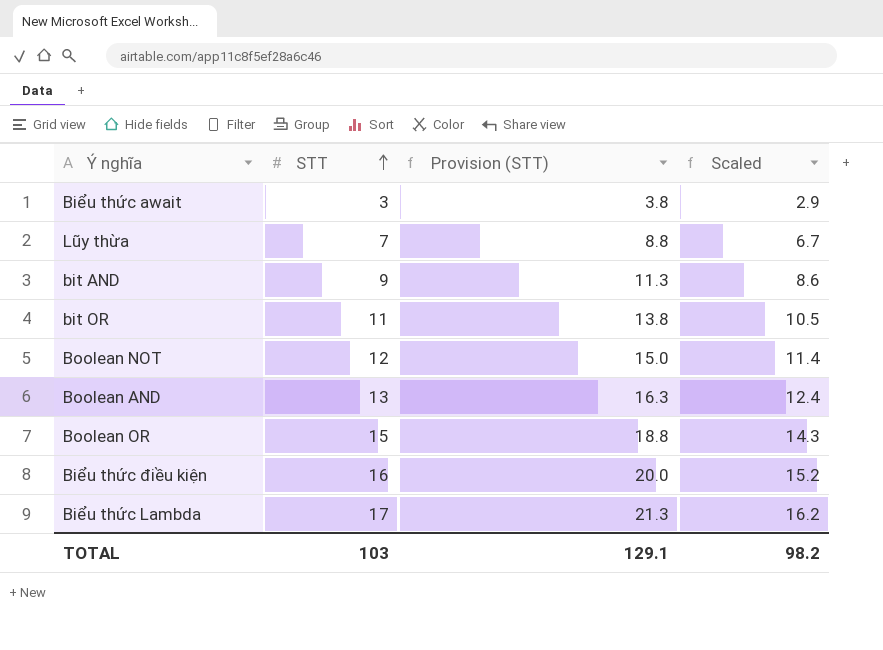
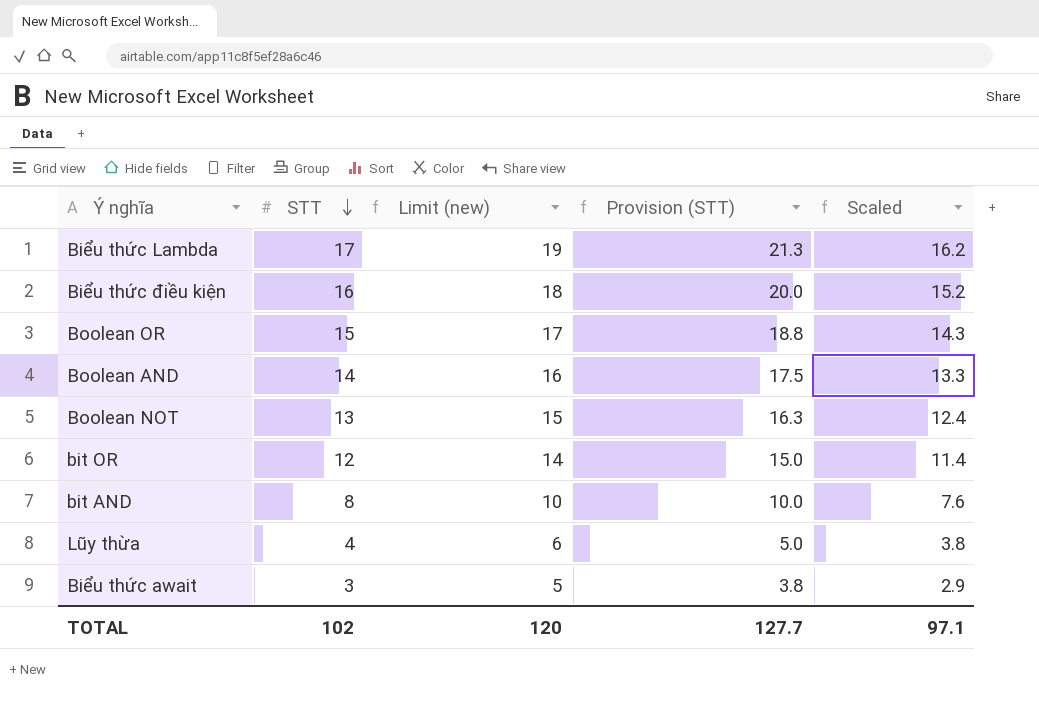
row order: STT ascending -> STT descending
column Limit (new) | formula: none -> [STT] + 2
Boolean AND | STT: 13 -> 14
Boolean AND | Provision (STT): 16.3 -> 17.5
Boolean AND | Scaled: 12.4 -> 13.3
Boolean NOT | STT: 12 -> 13
Boolean NOT | Provision (STT): 15.0 -> 16.3
Boolean NOT | Scaled: 11.4 -> 12.4
bit OR | STT: 11 -> 12
bit OR | Provision (STT): 13.8 -> 15.0
bit OR | Scaled: 10.5 -> 11.4
bit AND | STT: 9 -> 8
bit AND | Provision (STT): 11.3 -> 10.0
bit AND | Scaled: 8.6 -> 7.6
Lũy thừa | STT: 7 -> 4
Lũy thừa | Provision (STT): 8.8 -> 5.0
Lũy thừa | Scaled: 6.7 -> 3.8
TOTAL | STT: 103 -> 102
TOTAL | Provision (STT): 129.1 -> 127.7
TOTAL | Scaled: 98.2 -> 97.1

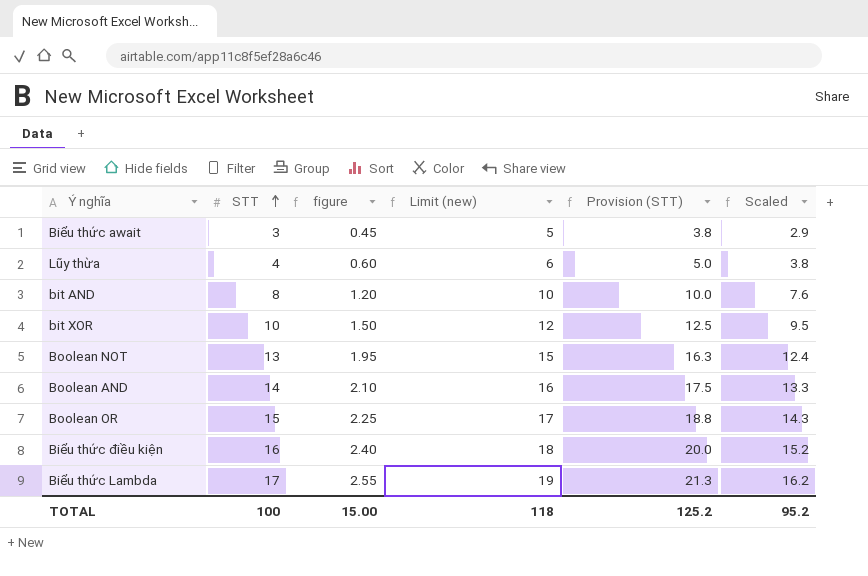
row order: STT descending -> STT ascending
column figure | formula: none -> [STT] * 0.15
row bit OR: 12 | 14 | 15.0 | 11.4 -> none
row bit XOR: none -> 10 | 1.50 | 12 | 12.5 | 9.5
TOTAL | STT: 102 -> 100
TOTAL | Limit (new): 120 -> 118
TOTAL | Provision (STT): 127.7 -> 125.2
TOTAL | Scaled: 97.1 -> 95.2

